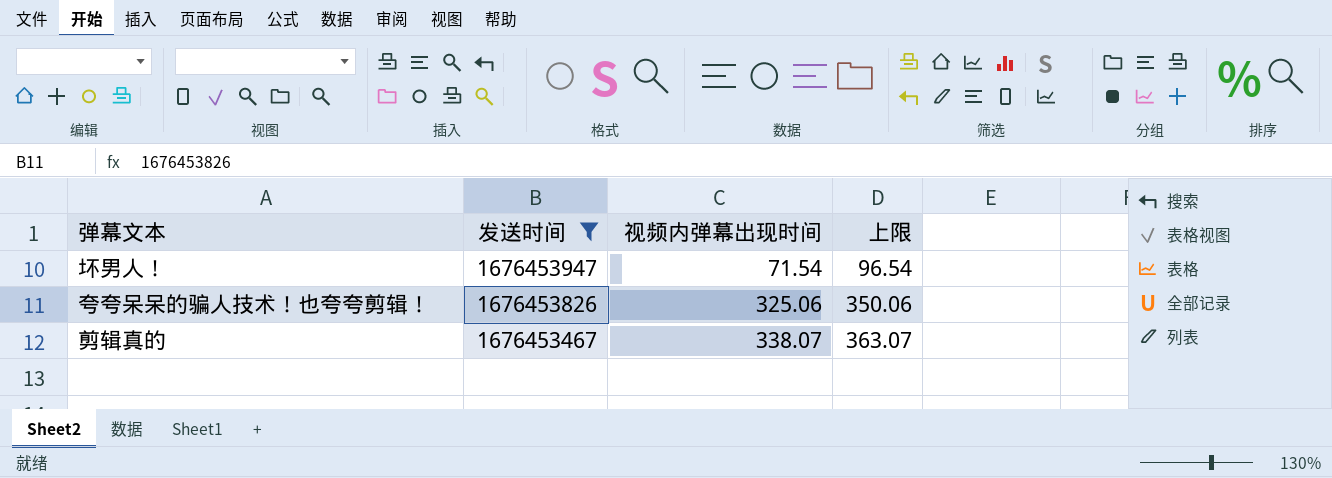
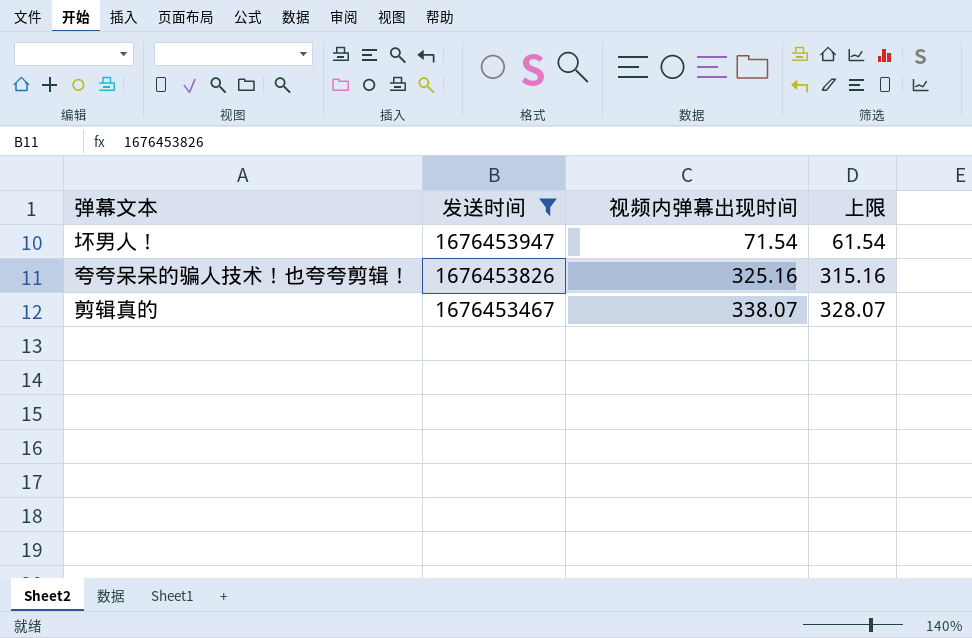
column 上限 | formula: [视频内弹幕出现时间] + 25 -> [视频内弹幕出现时间] - 10
夸夸呆呆的骗人技术！也夸夸剪辑！ | 视频内弹幕出现时间: 325.06 -> 325.16

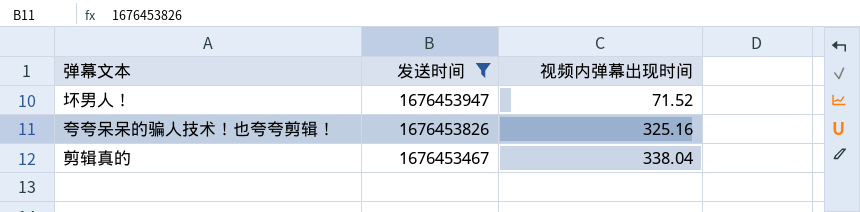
column 上限 | formula: [视频内弹幕出现时间] - 10 -> none
坏男人！ | 视频内弹幕出现时间: 71.54 -> 71.52
剪辑真的 | 视频内弹幕出现时间: 338.07 -> 338.04

